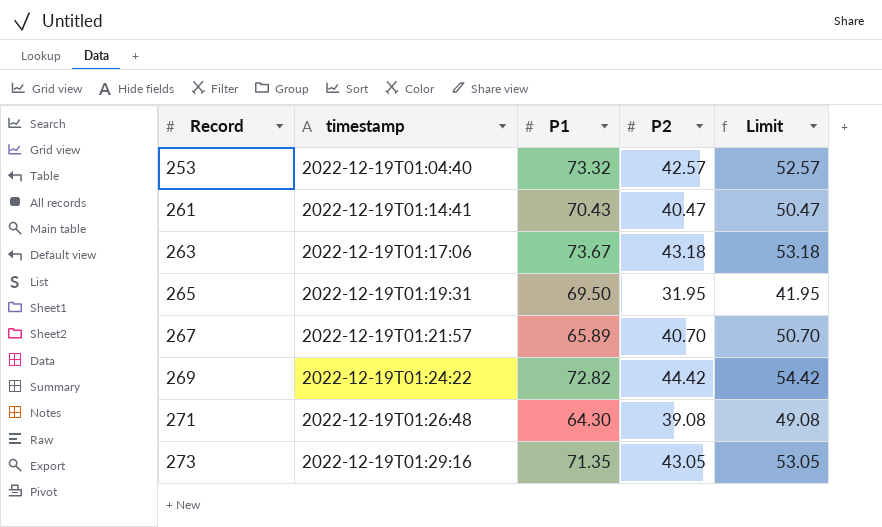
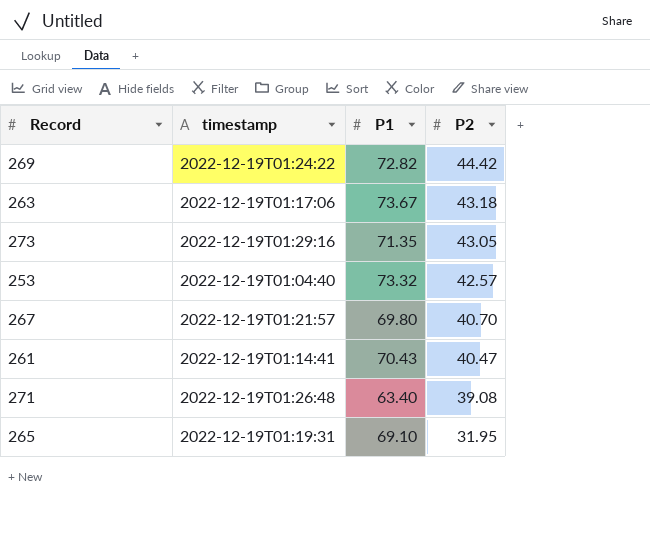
row order: Record ascending -> P2 descending
column Limit | formula: [P2] + 10 -> none
267 | P1: 65.89 -> 69.80
271 | P1: 64.30 -> 63.40
265 | P1: 69.50 -> 69.10

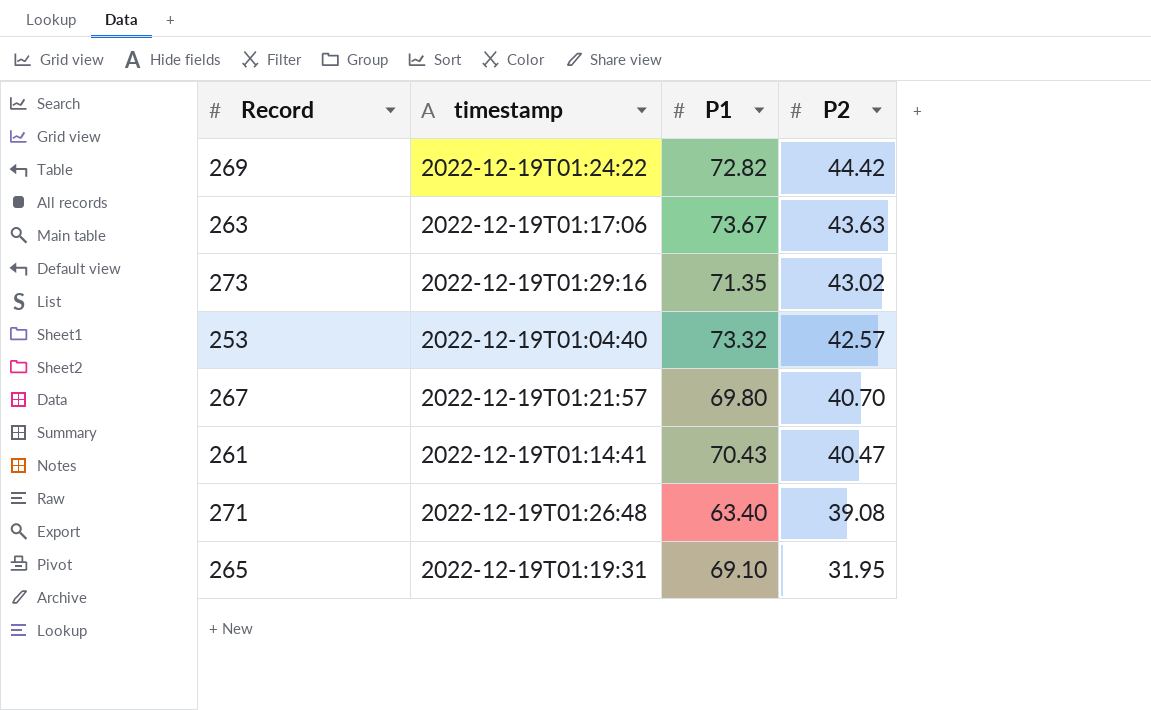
263 | P2: 43.18 -> 43.63
273 | P2: 43.05 -> 43.02

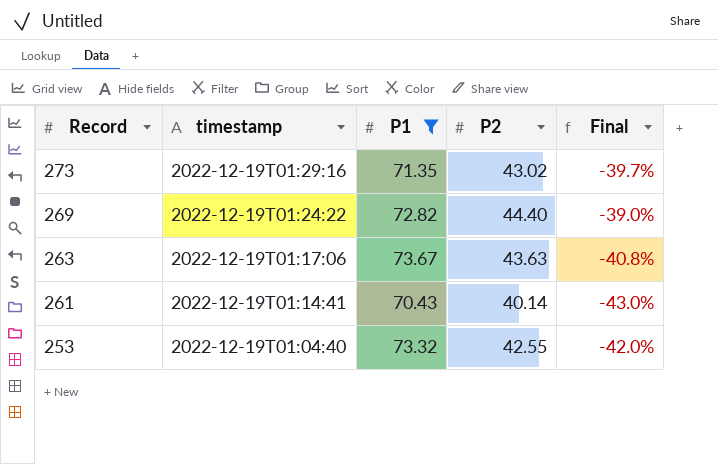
filter: none -> P1 >= 70.43
row order: P2 descending -> Record descending
column Final | formula: none -> ([P2] - [P1]) / [P1]
269 | P2: 44.42 -> 44.40
261 | P2: 40.47 -> 40.14
253 | P2: 42.57 -> 42.55

